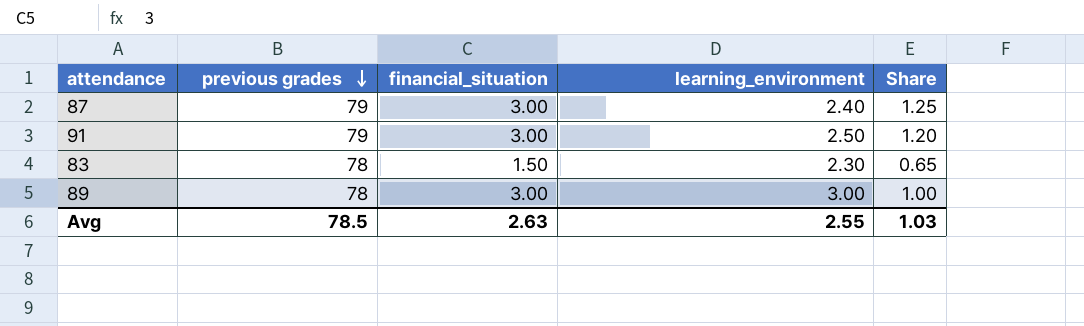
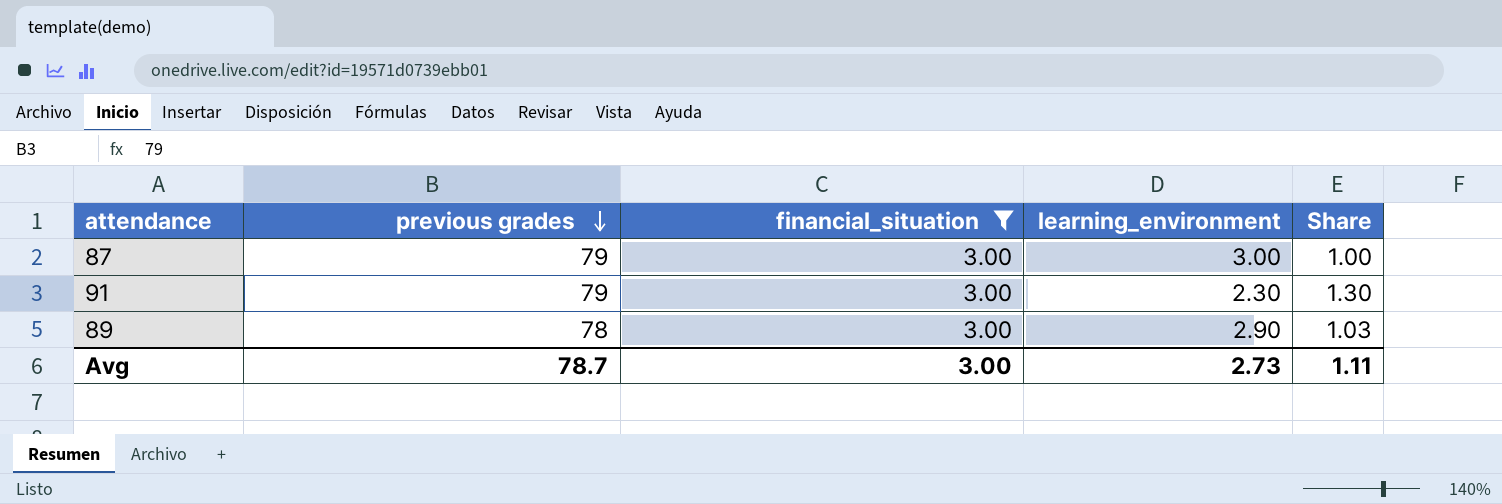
filter: none -> financial_situation = 3.00
87 | learning_environment: 2.40 -> 3.00
87 | Share: 1.25 -> 1.00
91 | learning_environment: 2.50 -> 2.30
91 | Share: 1.20 -> 1.30
89 | learning_environment: 3.00 -> 2.90
89 | Share: 1.00 -> 1.03
Avg | previous grades: 78.5 -> 78.7
Avg | financial_situation: 2.63 -> 3.00
Avg | learning_environment: 2.55 -> 2.73
Avg | Share: 1.03 -> 1.11

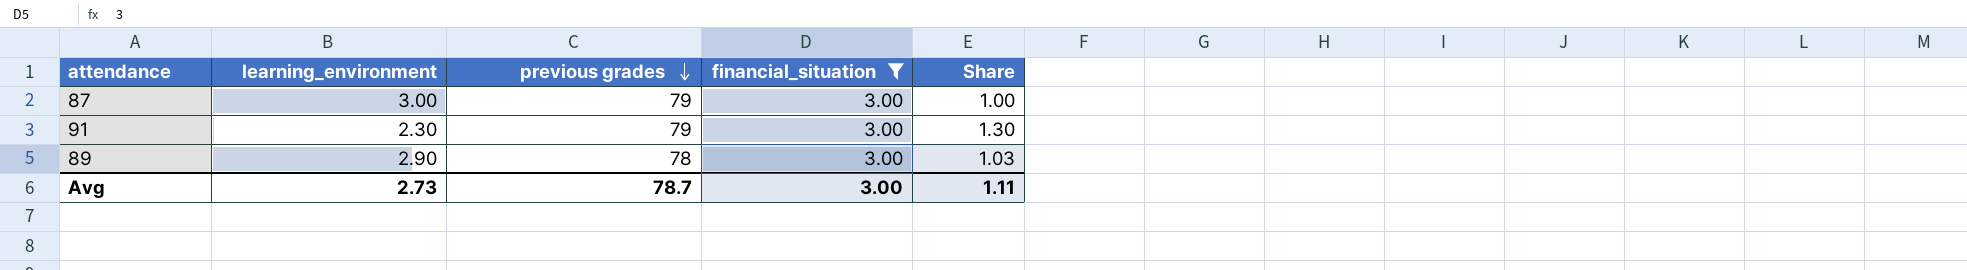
column learning_environment | position: 4 -> 2

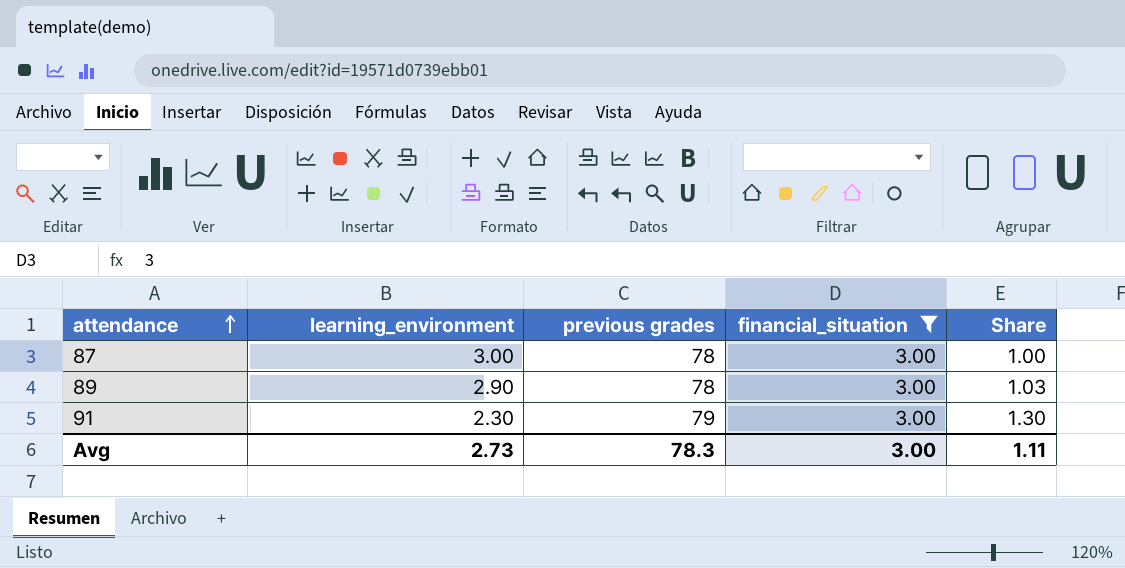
row order: previous grades descending -> attendance ascending
87 | previous grades: 79 -> 78
Avg | previous grades: 78.7 -> 78.3

